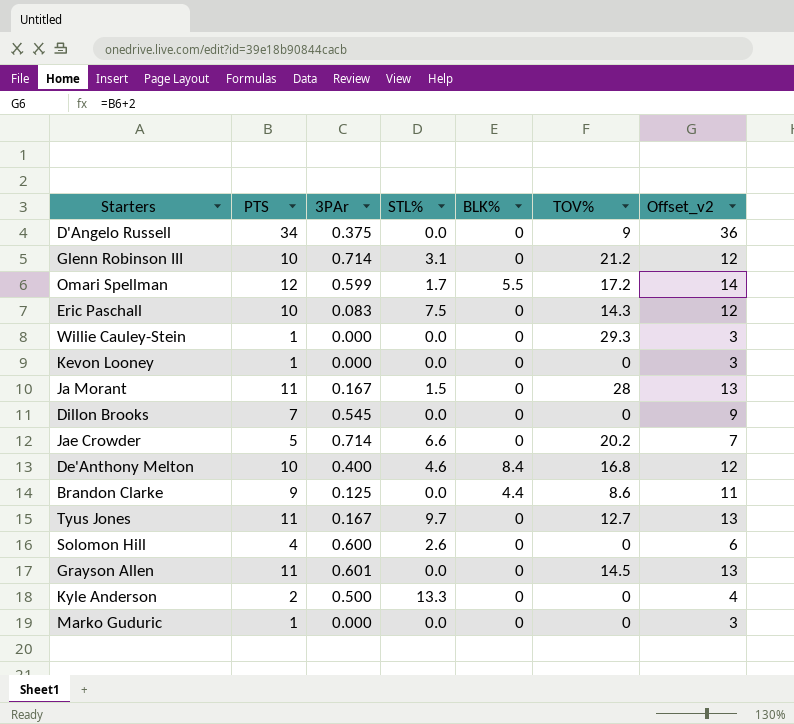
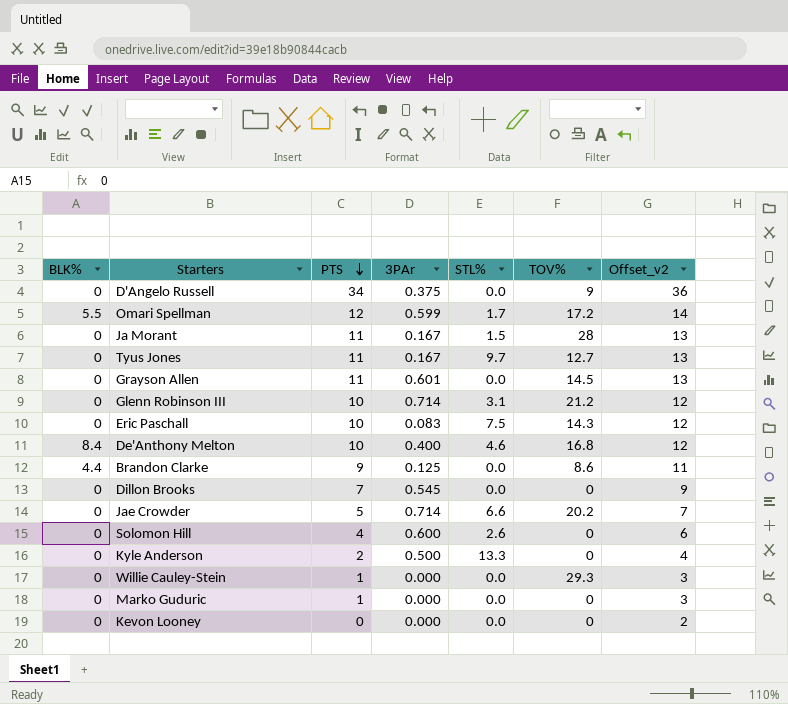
row order: none -> PTS descending
column BLK% | position: 5 -> 1
Kevon Looney | PTS: 1 -> 0
Kevon Looney | Offset_v2: 3 -> 2

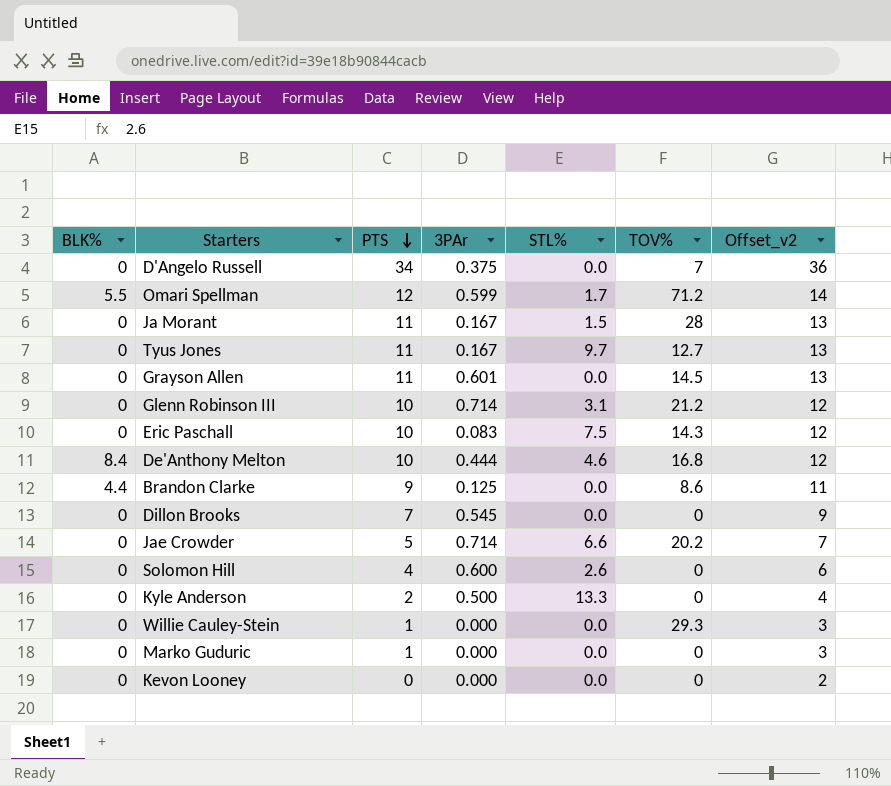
D'Angelo Russell | TOV%: 9 -> 7
Omari Spellman | TOV%: 17.2 -> 71.2
De'Anthony Melton | 3PAr: 0.400 -> 0.444

